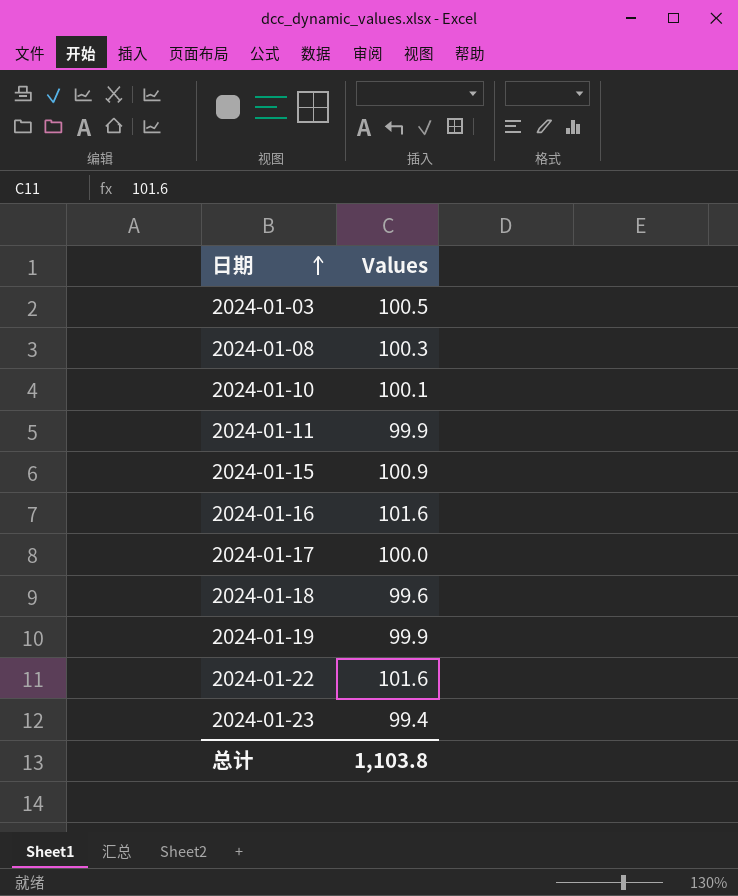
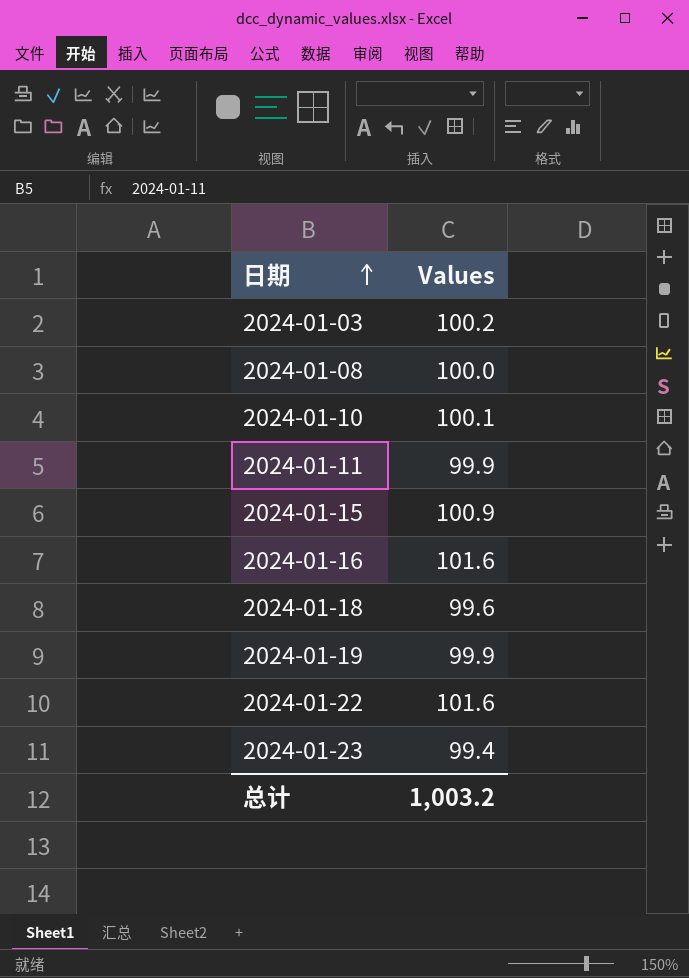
row 2024-01-17: 100.0 -> none
2024-01-03 | Values: 100.5 -> 100.2
2024-01-08 | Values: 100.3 -> 100.0
总计 | Values: 1,103.8 -> 1,003.2

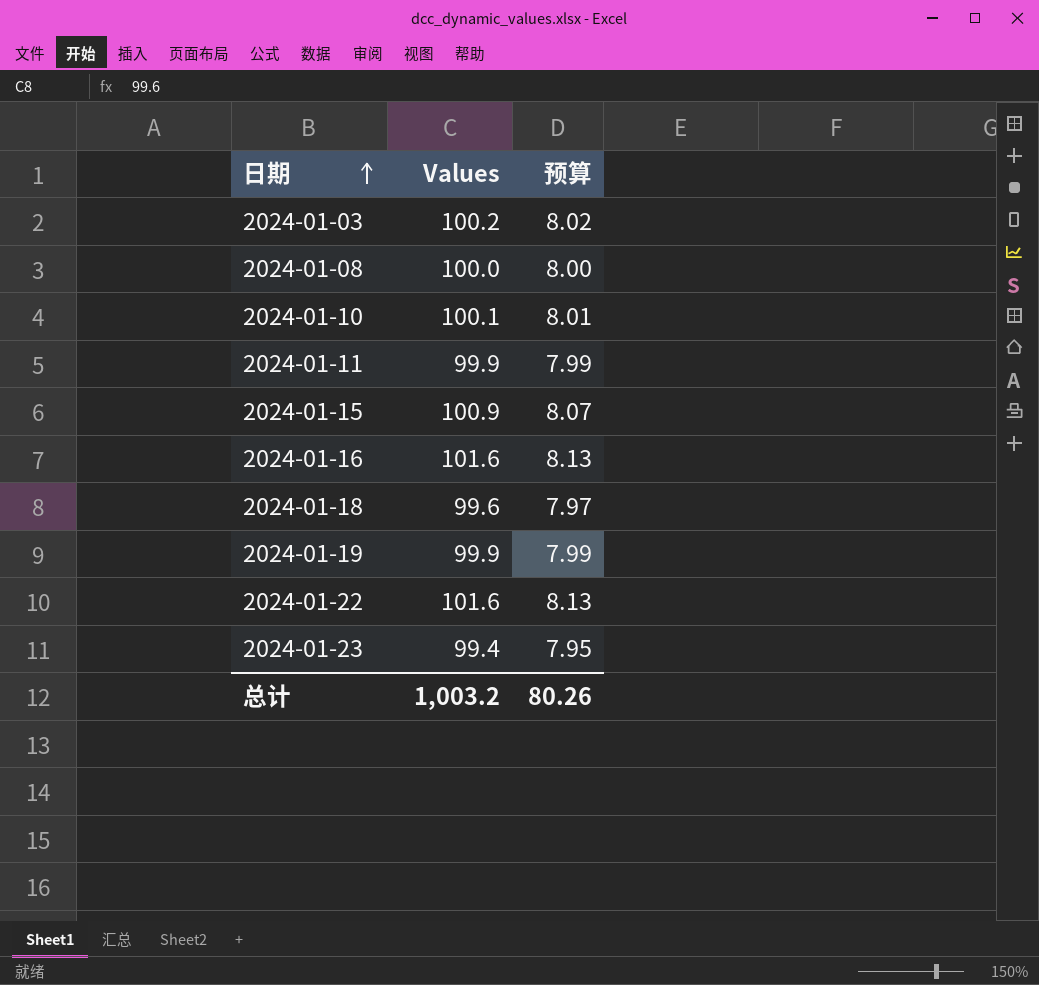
column 预算 | formula: none -> [Values] * 0.08

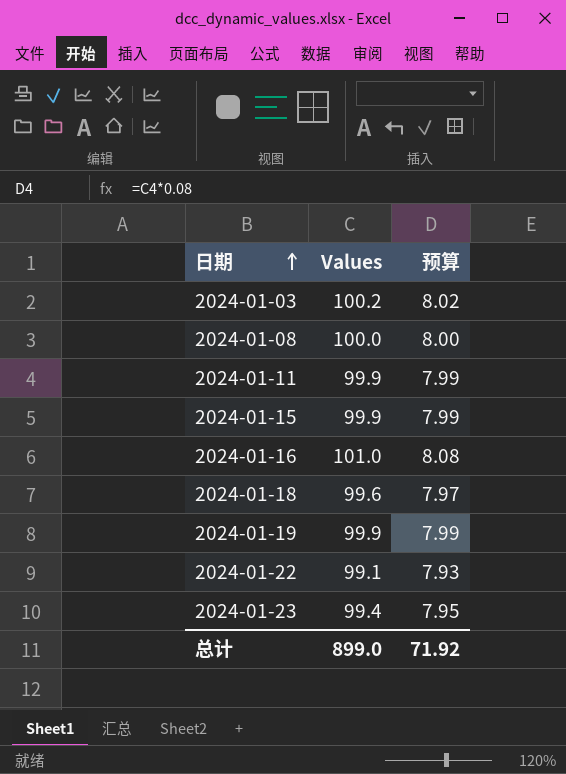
row 2024-01-10: 100.1 | 8.01 -> none
2024-01-15 | Values: 100.9 -> 99.9
2024-01-15 | 预算: 8.07 -> 7.99
2024-01-16 | Values: 101.6 -> 101.0
2024-01-16 | 预算: 8.13 -> 8.08
2024-01-22 | Values: 101.6 -> 99.1
2024-01-22 | 预算: 8.13 -> 7.93
总计 | Values: 1,003.2 -> 899.0
总计 | 预算: 80.26 -> 71.92

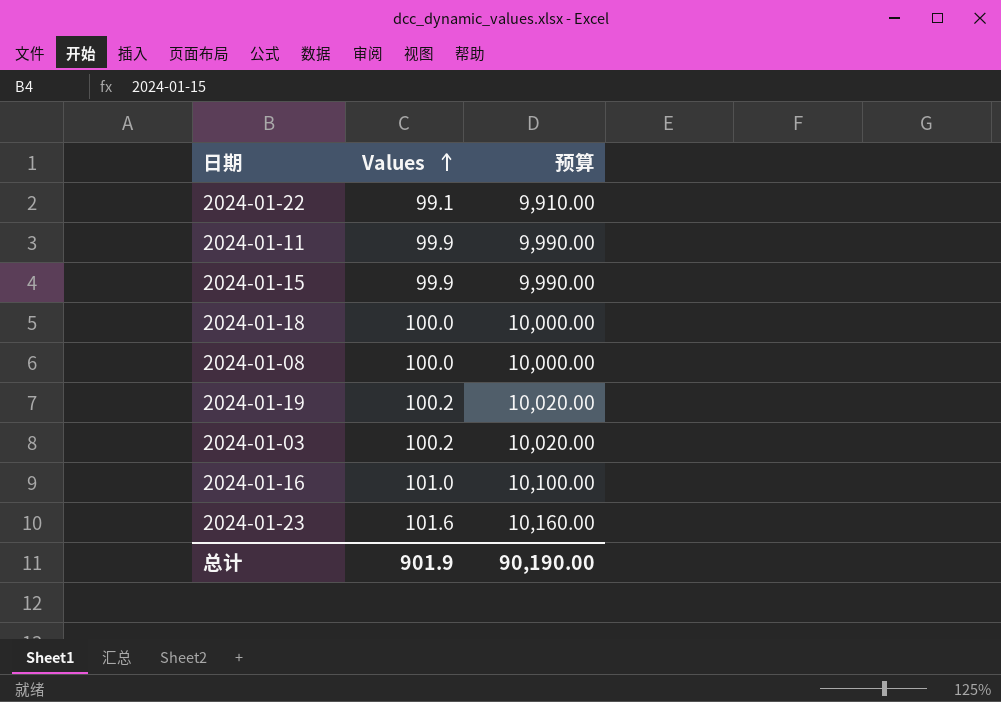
row order: 日期 ascending -> Values ascending
column 预算 | formula: [Values] * 0.08 -> [Values] * 100
2024-01-18 | Values: 99.6 -> 100.0
2024-01-19 | Values: 99.9 -> 100.2
2024-01-23 | Values: 99.4 -> 101.6
总计 | Values: 899.0 -> 901.9
总计 | 预算: 71.92 -> 90,190.00

